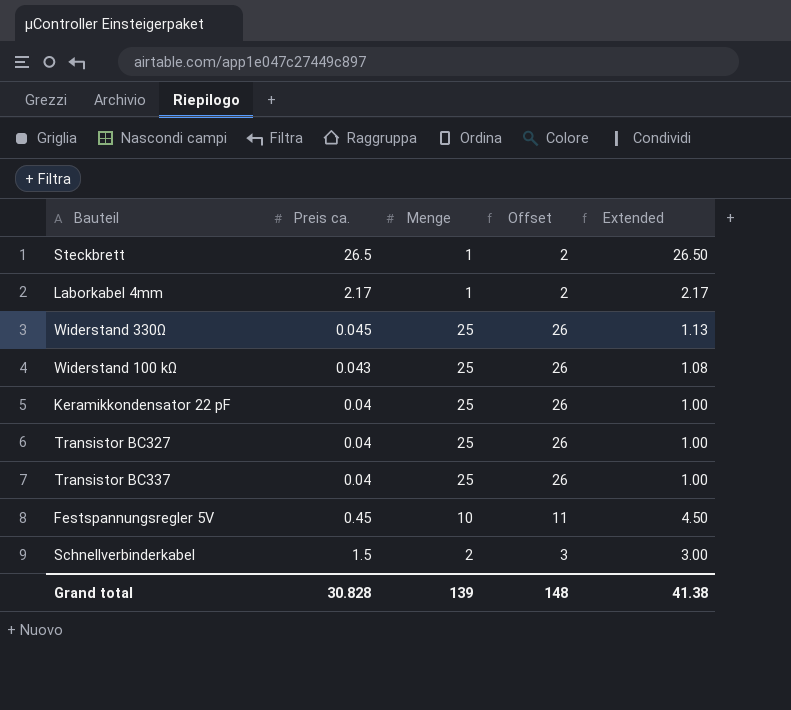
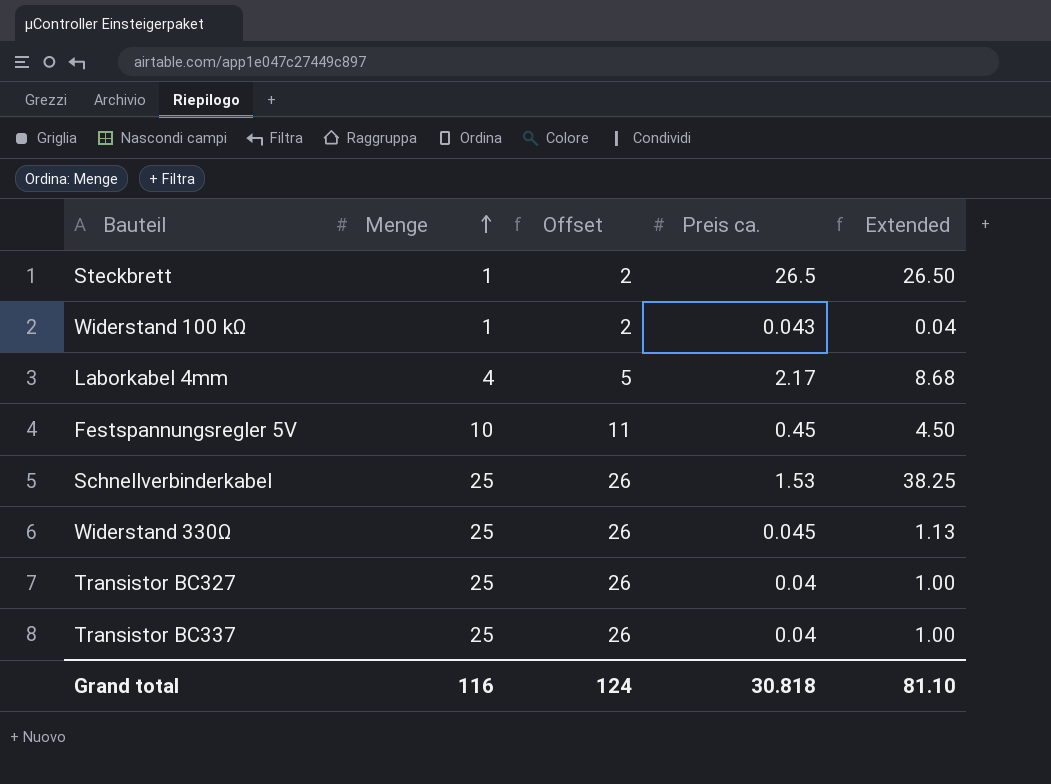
row order: none -> Menge ascending
column Preis ca. | position: 2 -> 4
row Keramikkondensator 22 pF: 0.04 | 25 | 26 | 1.00 -> none
Widerstand 100 kΩ | Menge: 25 -> 1
Widerstand 100 kΩ | Offset: 26 -> 2
Widerstand 100 kΩ | Extended: 1.08 -> 0.04
Laborkabel 4mm | Menge: 1 -> 4
Laborkabel 4mm | Offset: 2 -> 5
Laborkabel 4mm | Extended: 2.17 -> 8.68
Schnellverbinderkabel | Menge: 2 -> 25
Schnellverbinderkabel | Offset: 3 -> 26
Schnellverbinderkabel | Preis ca.: 1.5 -> 1.53
Schnellverbinderkabel | Extended: 3.00 -> 38.25
Grand total | Menge: 139 -> 116
Grand total | Offset: 148 -> 124
Grand total | Preis ca.: 30.828 -> 30.818
Grand total | Extended: 41.38 -> 81.10

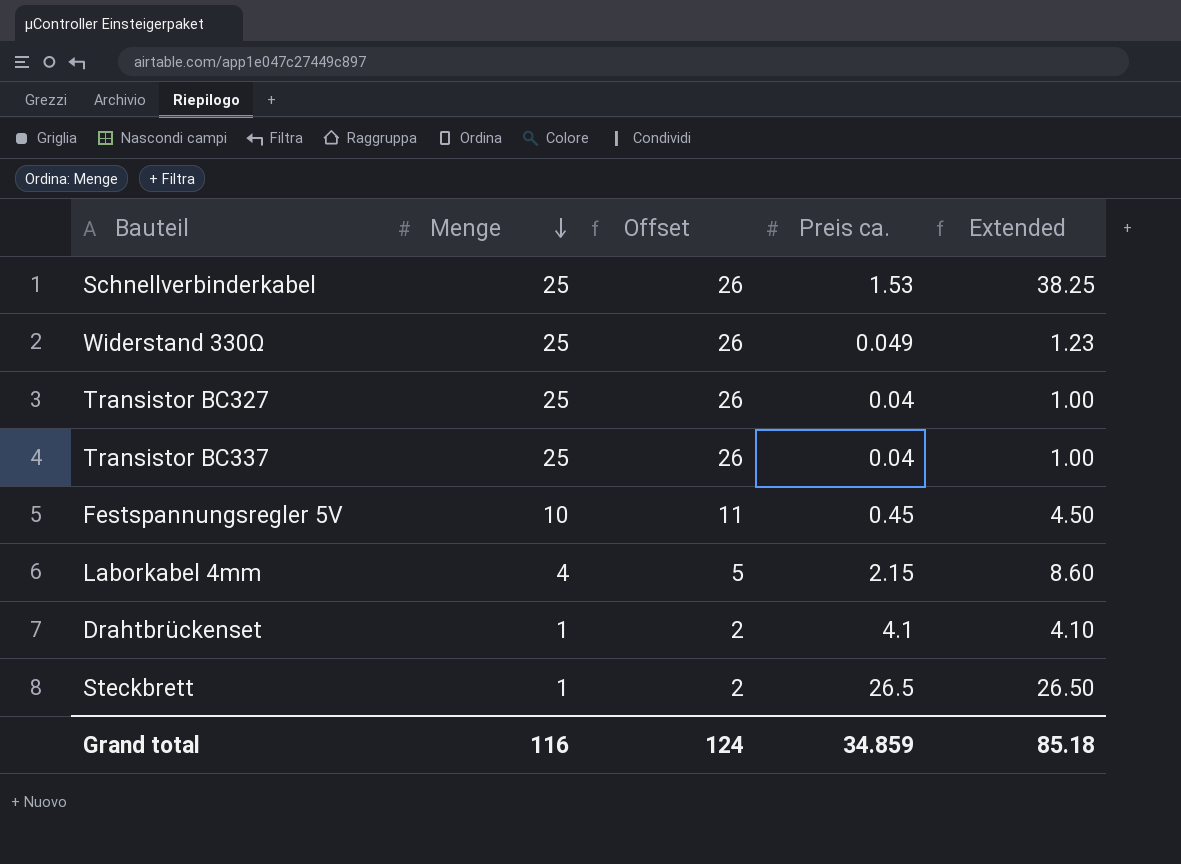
row order: Menge ascending -> Menge descending
row Widerstand 100 kΩ: 1 | 2 | 0.043 | 0.04 -> none
Widerstand 330Ω | Preis ca.: 0.045 -> 0.049
Widerstand 330Ω | Extended: 1.13 -> 1.23
Laborkabel 4mm | Preis ca.: 2.17 -> 2.15
Laborkabel 4mm | Extended: 8.68 -> 8.60
row Drahtbrückenset: none -> 1 | 2 | 4.1 | 4.10
Grand total | Preis ca.: 30.818 -> 34.859
Grand total | Extended: 81.10 -> 85.18

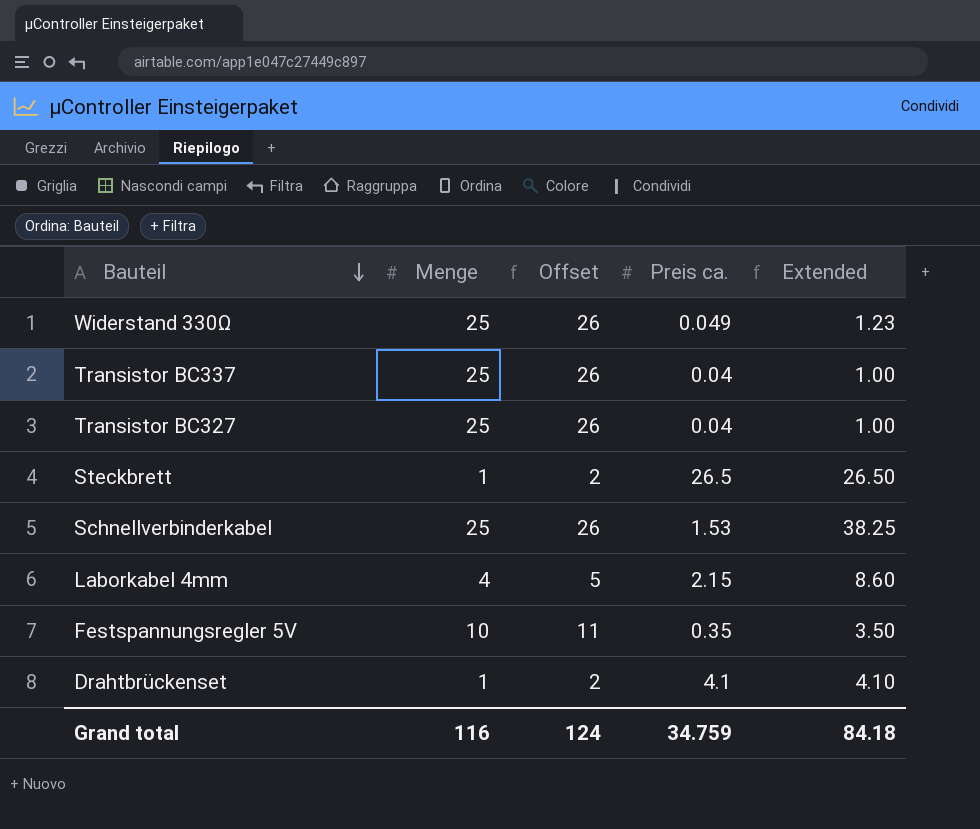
row order: Menge descending -> Bauteil descending
Festspannungsregler 5V | Preis ca.: 0.45 -> 0.35
Festspannungsregler 5V | Extended: 4.50 -> 3.50
Grand total | Preis ca.: 34.859 -> 34.759
Grand total | Extended: 85.18 -> 84.18

